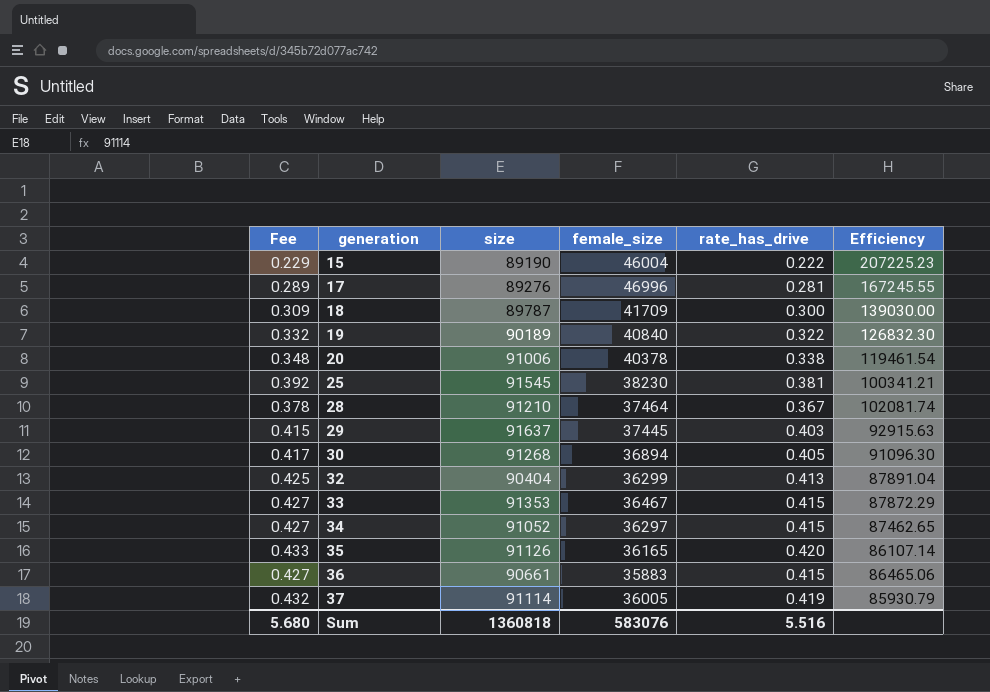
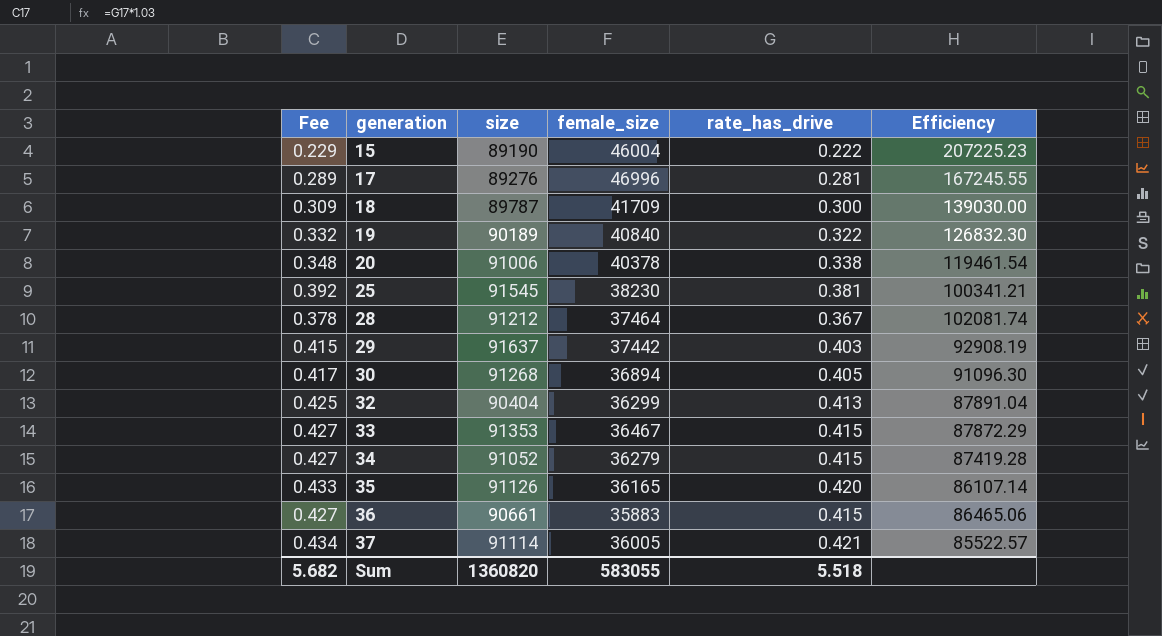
28 | size: 91210 -> 91212
29 | female_size: 37445 -> 37442
29 | Efficiency: 92915.63 -> 92908.19
34 | female_size: 36297 -> 36279
34 | Efficiency: 87462.65 -> 87419.28
37 | Fee: 0.432 -> 0.434
37 | rate_has_drive: 0.419 -> 0.421
37 | Efficiency: 85930.79 -> 85522.57
Sum | Fee: 5.680 -> 5.682
Sum | size: 1360818 -> 1360820
Sum | female_size: 583076 -> 583055
Sum | rate_has_drive: 5.516 -> 5.518

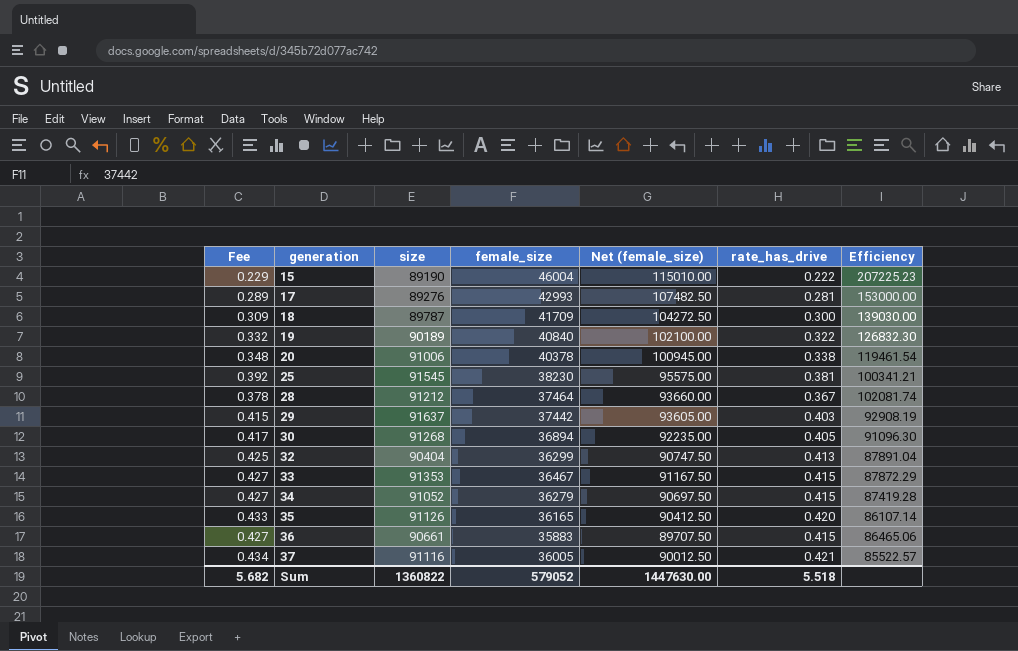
column Net (female_size) | formula: none -> [female_size] * 2.5
17 | female_size: 46996 -> 42993
17 | Efficiency: 167245.55 -> 153000.00
37 | size: 91114 -> 91116
Sum | size: 1360820 -> 1360822
Sum | female_size: 583055 -> 579052

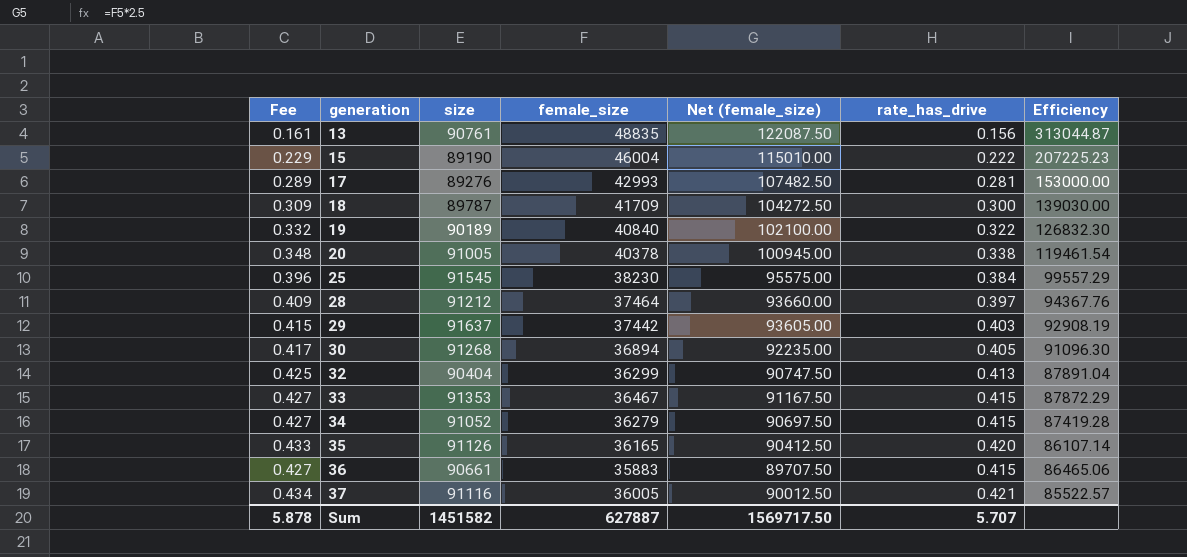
row 13: none -> 0.161 | 90761 | 48835 | 122087.50 | 0.156 | 313044.87
20 | size: 91006 -> 91005
25 | Fee: 0.392 -> 0.396
25 | rate_has_drive: 0.381 -> 0.384
25 | Efficiency: 100341.21 -> 99557.29
28 | Fee: 0.378 -> 0.409
28 | rate_has_drive: 0.367 -> 0.397
28 | Efficiency: 102081.74 -> 94367.76
Sum | Fee: 5.682 -> 5.878
Sum | size: 1360822 -> 1451582
Sum | female_size: 579052 -> 627887
Sum | Net (female_size): 1447630.00 -> 1569717.50
Sum | rate_has_drive: 5.518 -> 5.707

